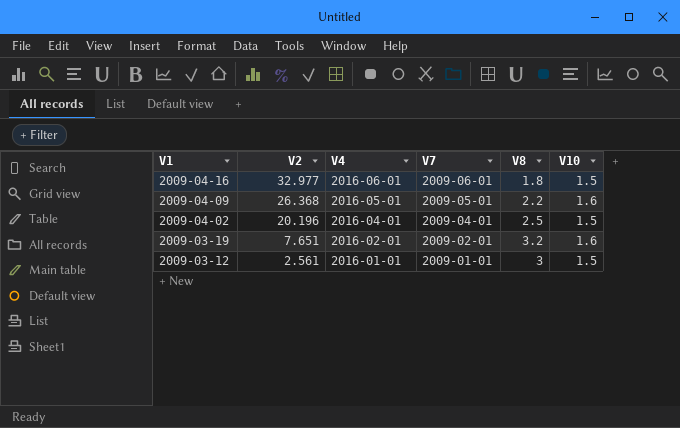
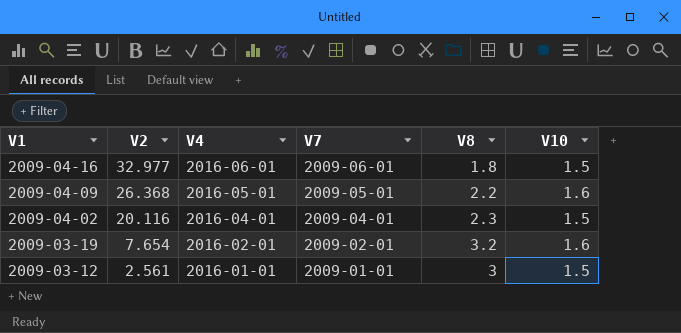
2009-04-02 | V2: 20.196 -> 20.116
2009-04-02 | V8: 2.5 -> 2.3
2009-03-19 | V2: 7.651 -> 7.654

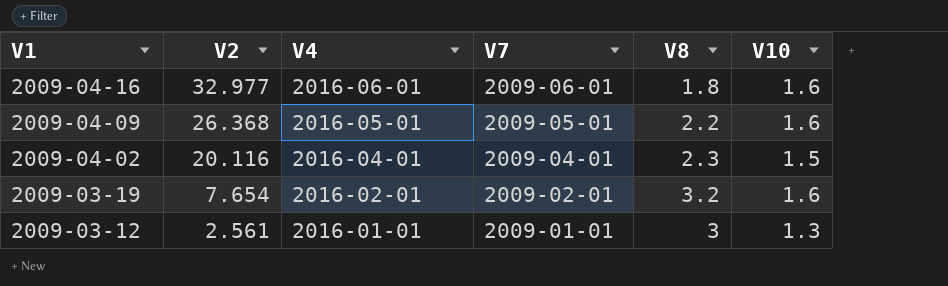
2009-04-16 | V10: 1.5 -> 1.6
2009-03-12 | V10: 1.5 -> 1.3

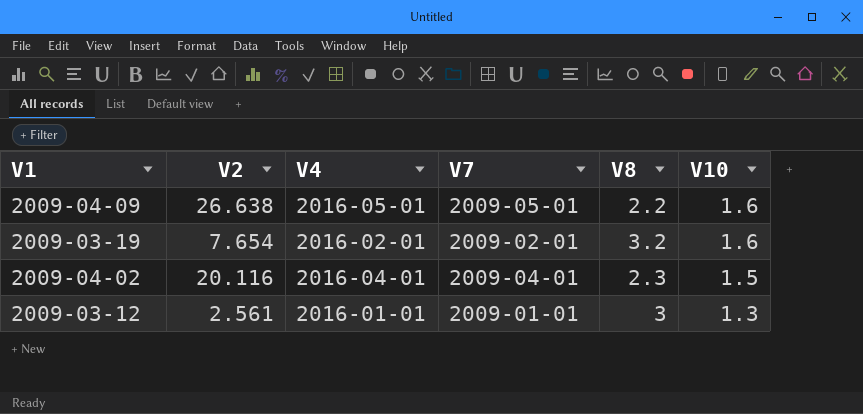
row order: V1 descending -> V10 descending
row 2009-04-16: 32.977 | 2016-06-01 | 2009-06-01 | 1.8 | 1.6 -> none
2009-04-09 | V2: 26.368 -> 26.638

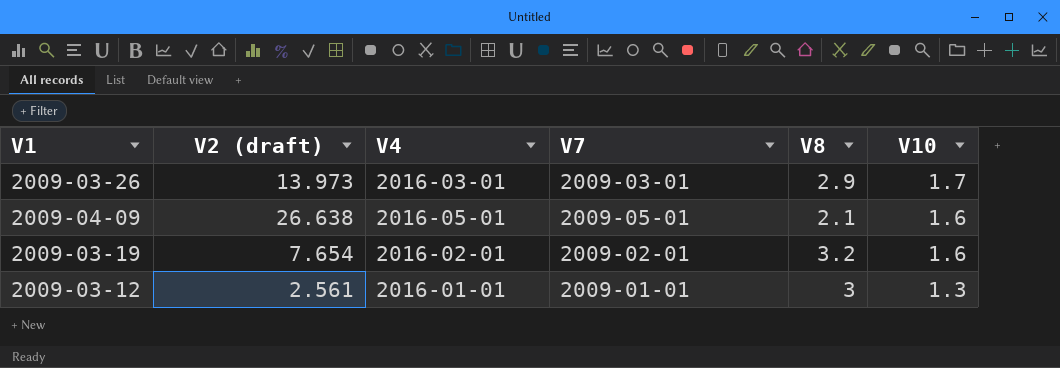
column name: V2 -> V2 (draft)
row 2009-04-02: 20.116 | 2016-04-01 | 2009-04-01 | 2.3 | 1.5 -> none
row 2009-03-26: none -> 13.973 | 2016-03-01 | 2009-03-01 | 2.9 | 1.7
2009-04-09 | V8: 2.2 -> 2.1

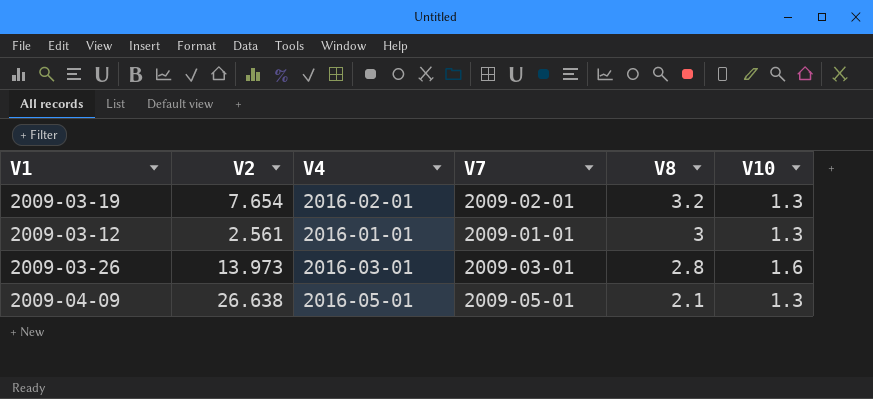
row order: V10 descending -> V8 descending
column name: V2 (draft) -> V2
2009-03-19 | V10: 1.6 -> 1.3
2009-03-26 | V8: 2.9 -> 2.8
2009-03-26 | V10: 1.7 -> 1.6
2009-04-09 | V10: 1.6 -> 1.3

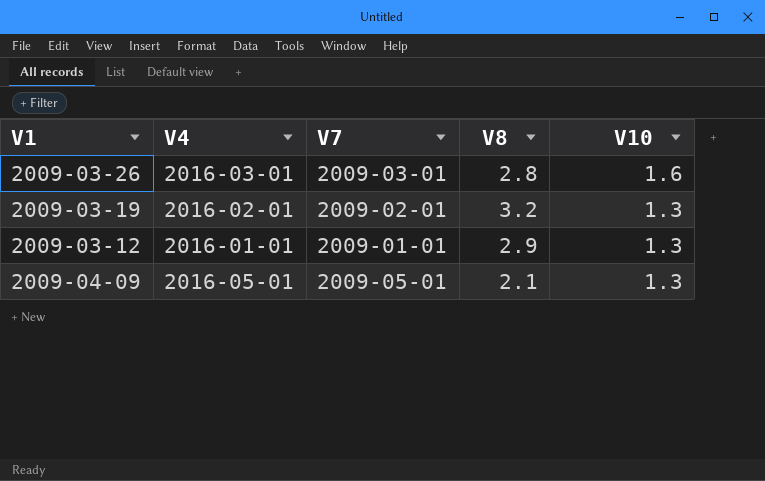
row order: V8 descending -> V10 descending
column V2 | position: 2 -> none
2009-03-12 | V8: 3 -> 2.9

